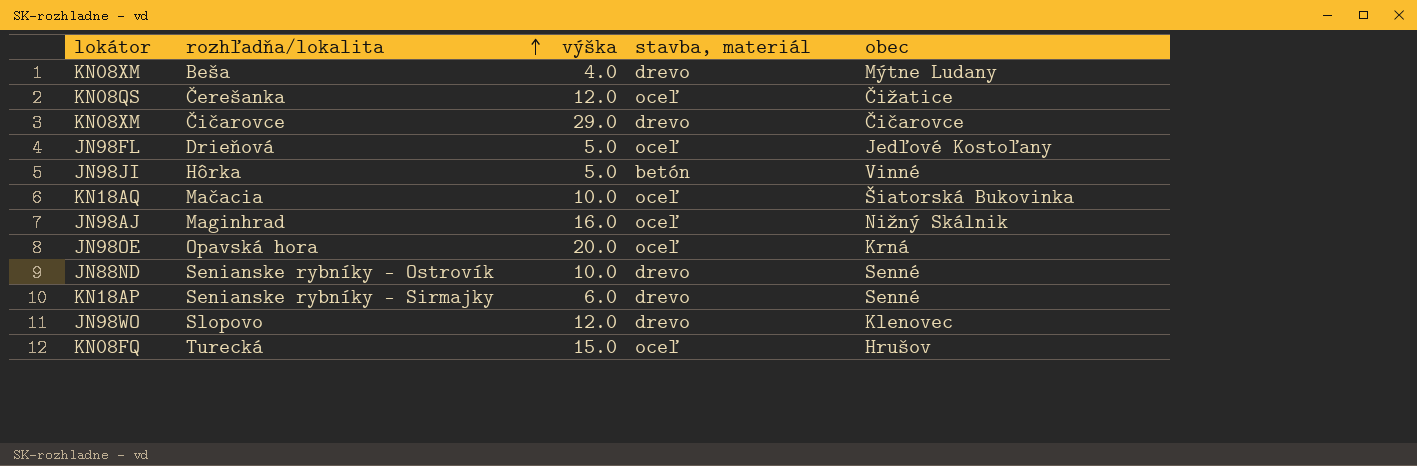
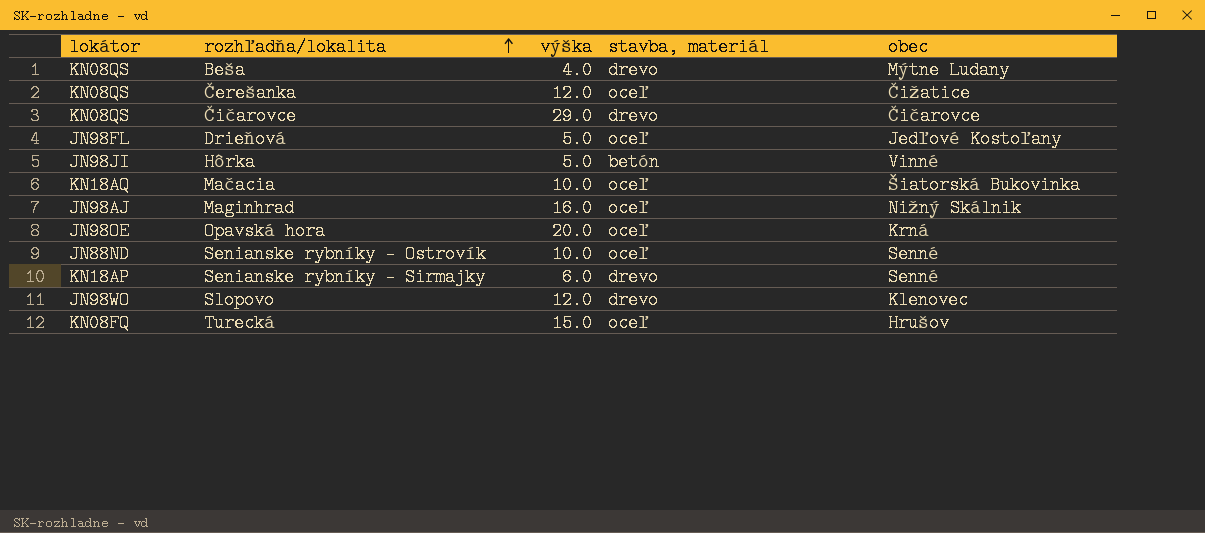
Beša | lokátor: KN08XM -> KN08QS
Čičarovce | lokátor: KN08XM -> KN08QS
Senianske rybníky – Ostrovík | stavba, materiál: drevo -> oceľ

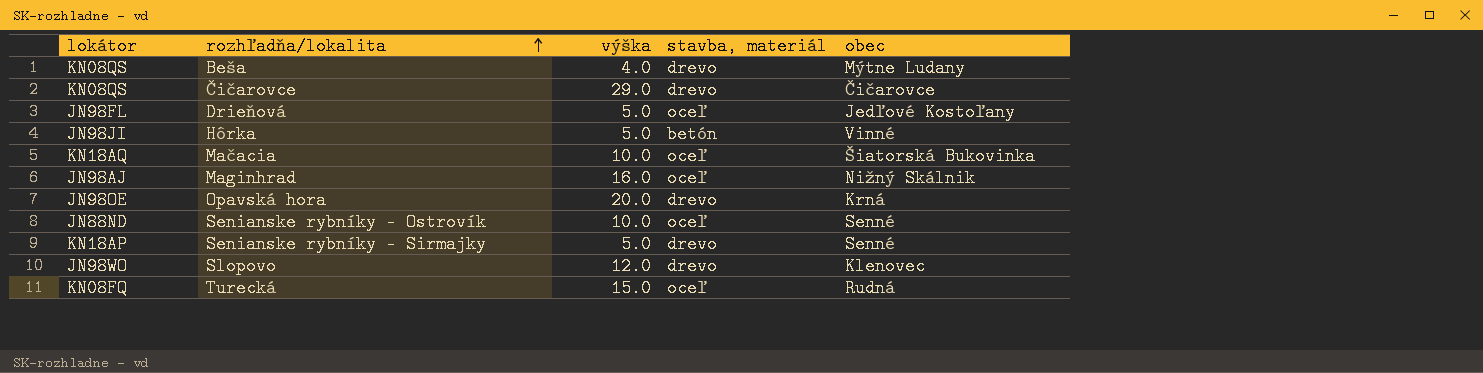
row Čerešanka: KN08QS | 12.0 | oceľ | Čižatice -> none
Opavská hora | stavba, materiál: oceľ -> drevo
Senianske rybníky – Sirmajky | výška: 6.0 -> 5.0
Turecká | obec: Hrušov -> Rudná

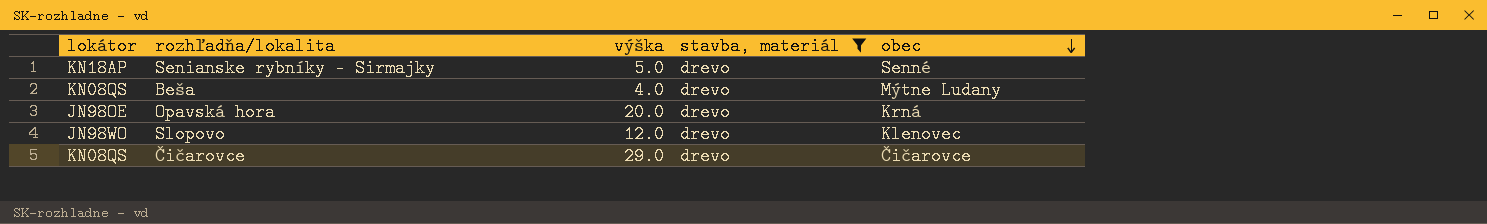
filter: none -> stavba, materiál = drevo
row order: rozhľadňa/lokalita ascending -> obec descending

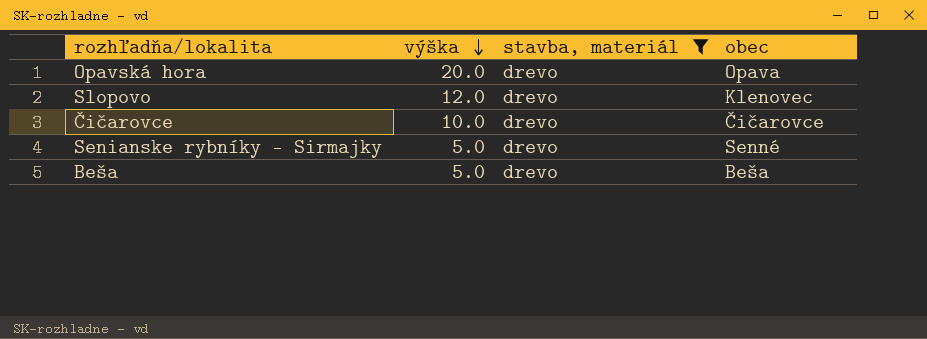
row order: obec descending -> výška descending
column lokátor | position: 1 -> none
Opavská hora | obec: Krná -> Opava
Čičarovce | výška: 29.0 -> 10.0
Beša | výška: 4.0 -> 5.0
Beša | obec: Mýtne Ludany -> Beša

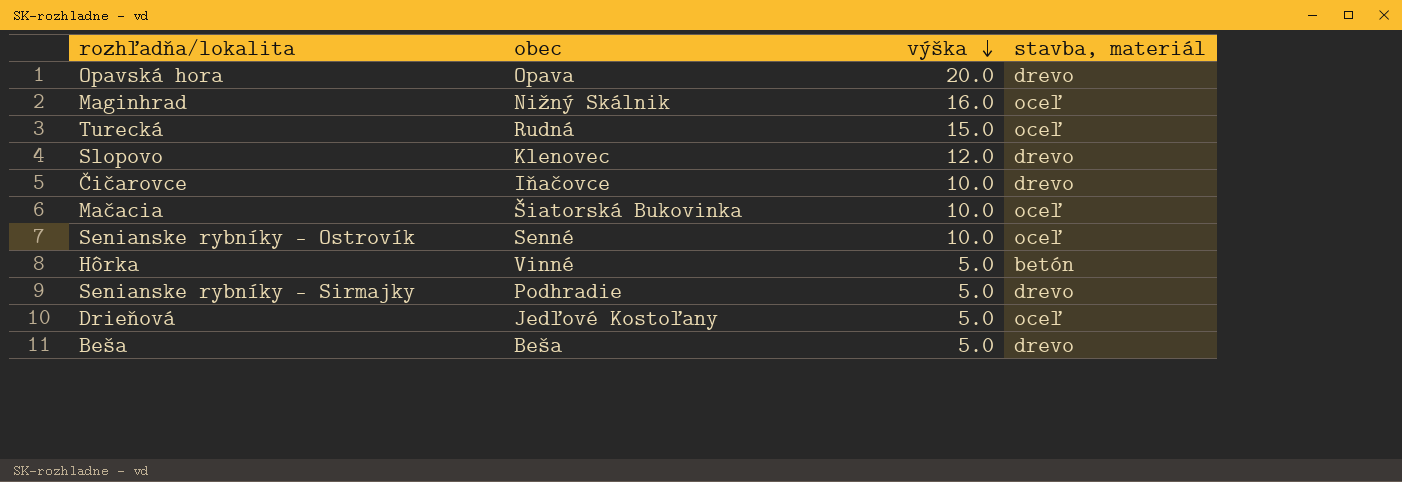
filter: stavba, materiál = drevo -> none
column obec | position: 4 -> 2
Čičarovce | obec: Čičarovce -> Iňačovce
Senianske rybníky – Sirmajky | obec: Senné -> Podhradie

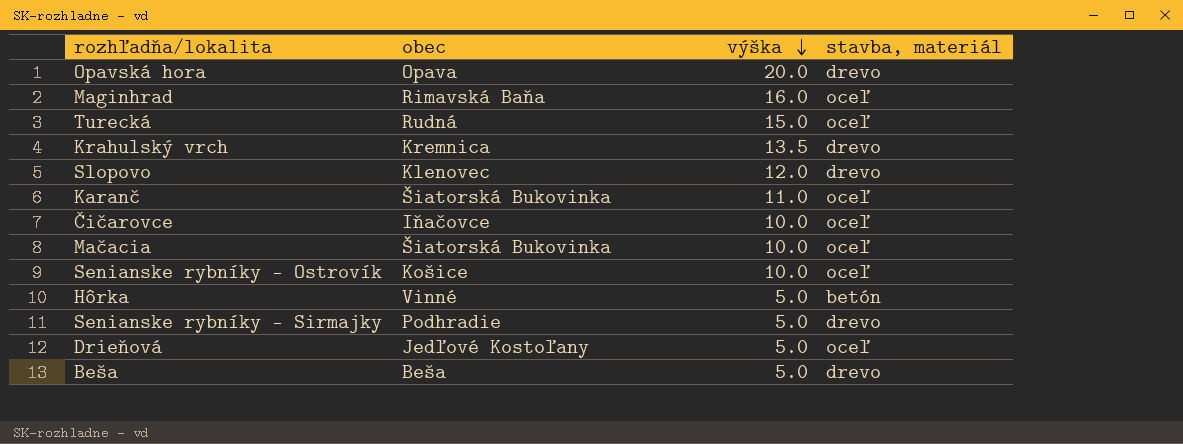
Maginhrad | obec: Nižný Skálnik -> Rimavská Baňa
row Krahulský vrch: none -> Kremnica | 13.5 | drevo
row Karanč: none -> Šiatorská Bukovinka | 11.0 | oceľ
Čičarovce | stavba, materiál: drevo -> oceľ
Senianske rybníky – Ostrovík | obec: Senné -> Košice

